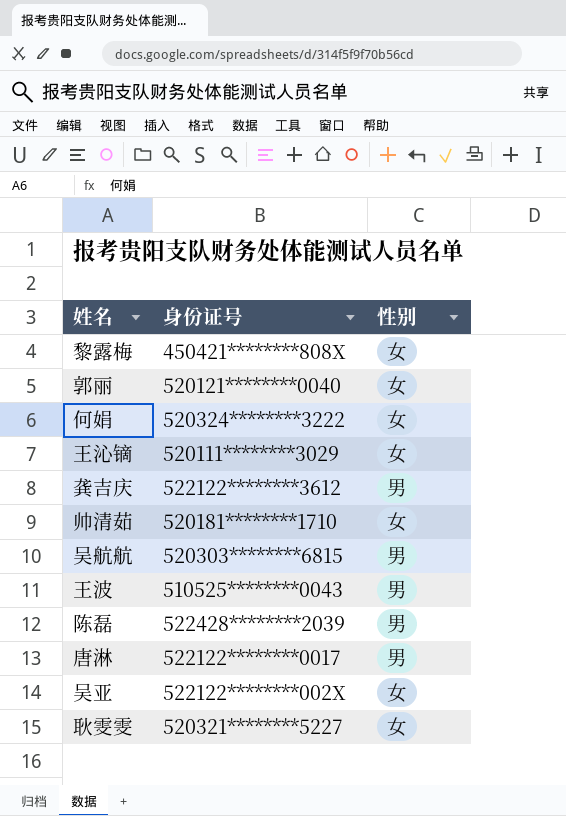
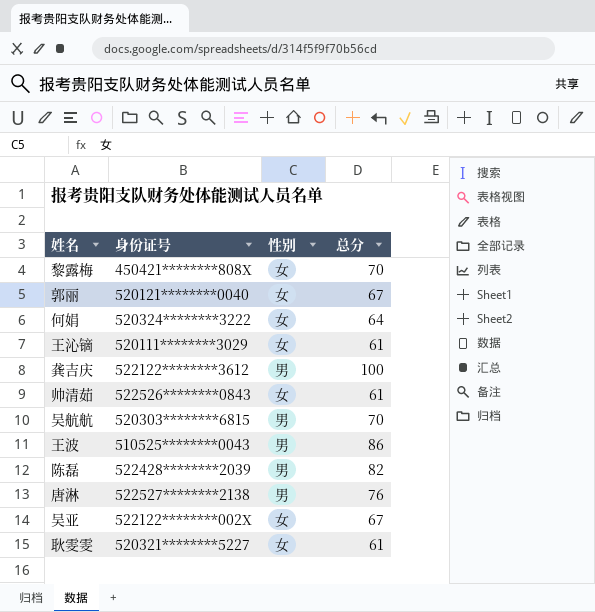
column 总分 | position: none -> 4
帅清茹 | 身份证号: 520181********1710 -> 522526********0843
唐淋 | 身份证号: 522122********0017 -> 522527********2138

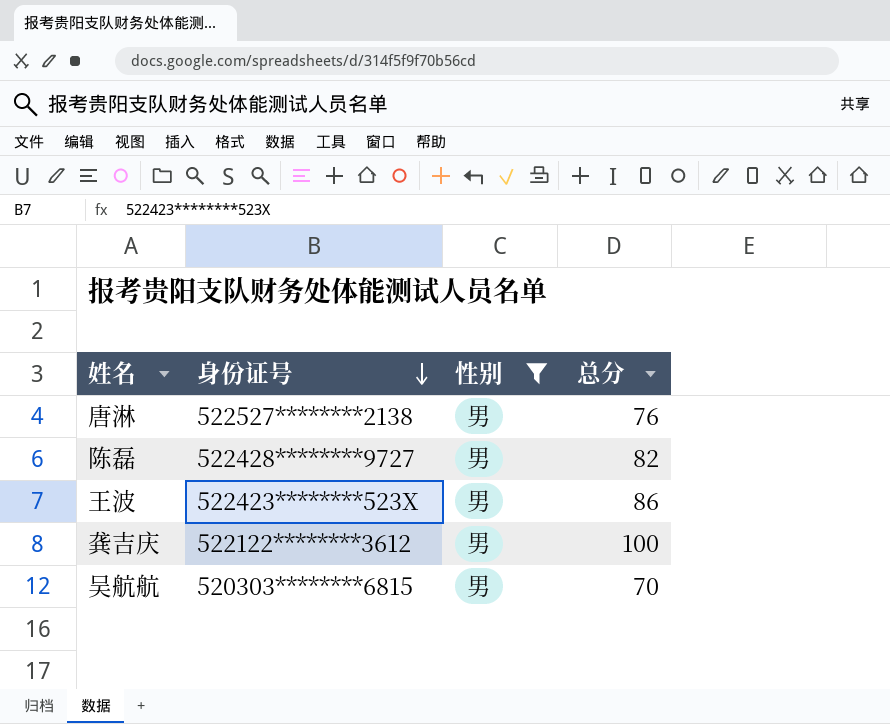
filter: none -> 性别 = 男
row order: none -> 身份证号 descending
陈磊 | 身份证号: 522428********2039 -> 522428********9727
王波 | 身份证号: 510525********0043 -> 522423********523X

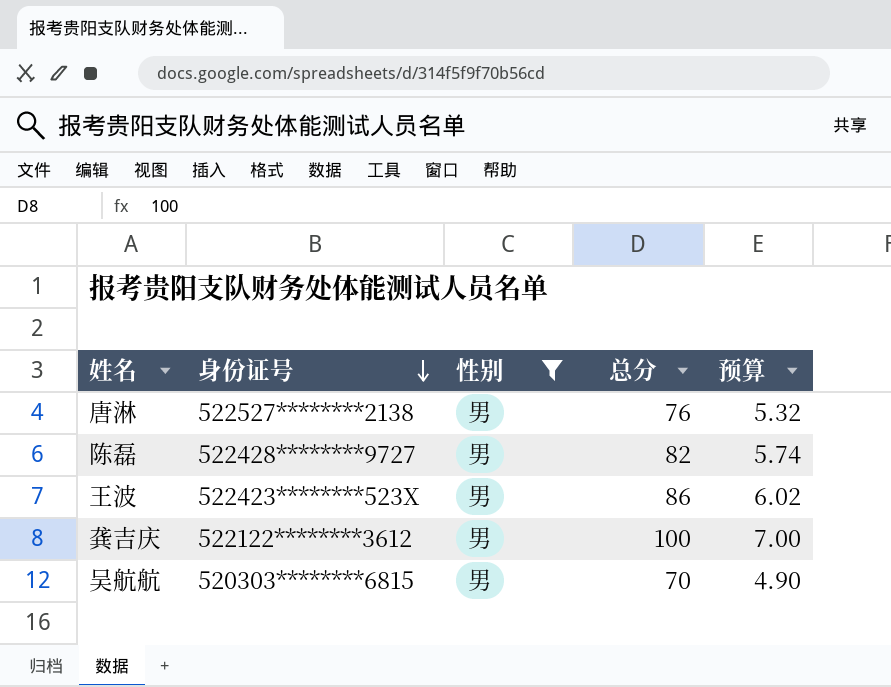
column 预算 | formula: none -> [总分] * 0.07

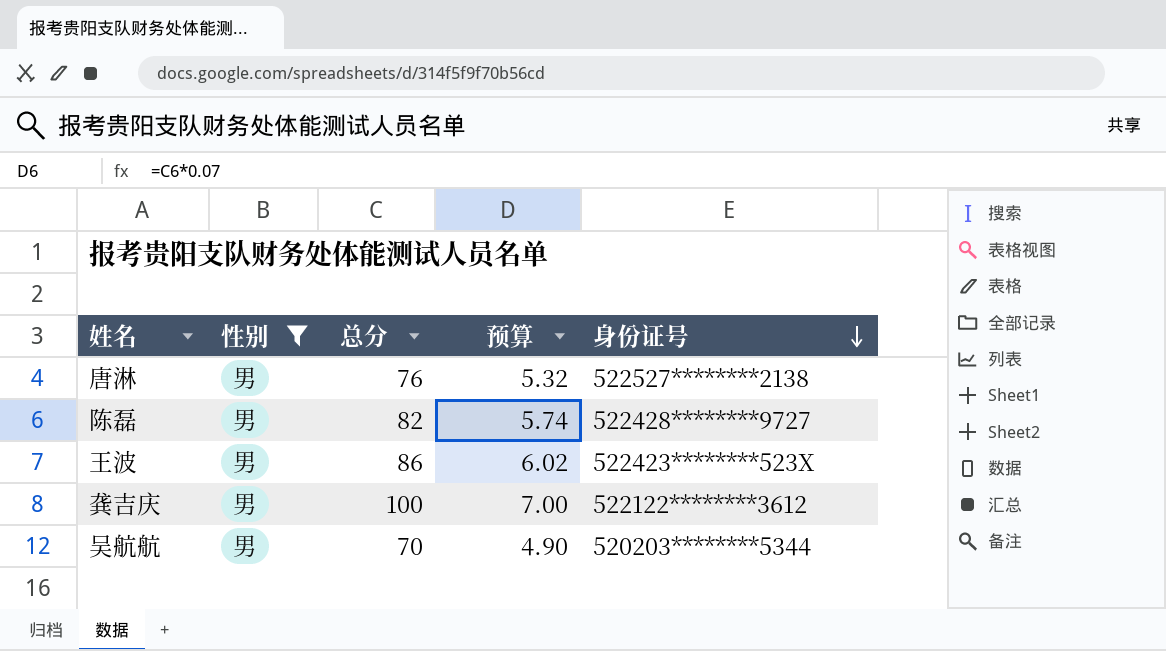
column 身份证号 | position: 2 -> 5
吴航航 | 身份证号: 520303********6815 -> 520203********5344

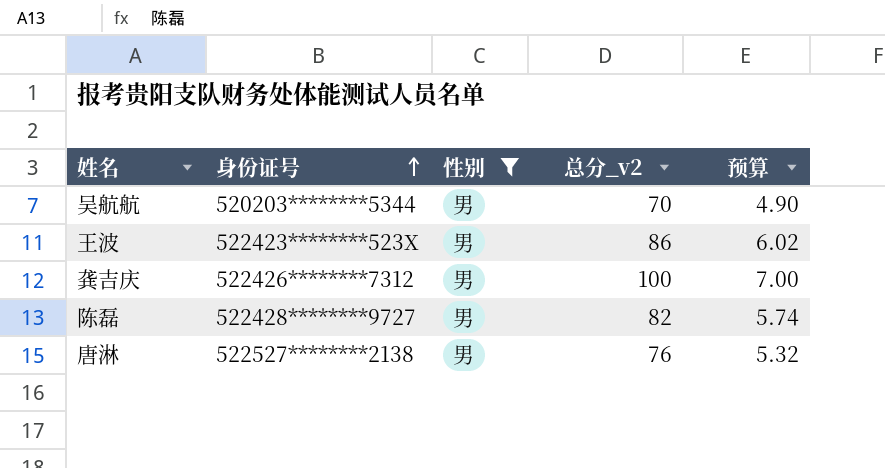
row order: 身份证号 descending -> 身份证号 ascending
column 身份证号 | position: 5 -> 2
column name: 总分 -> 总分_v2
龚吉庆 | 身份证号: 522122********3612 -> 522426********7312

